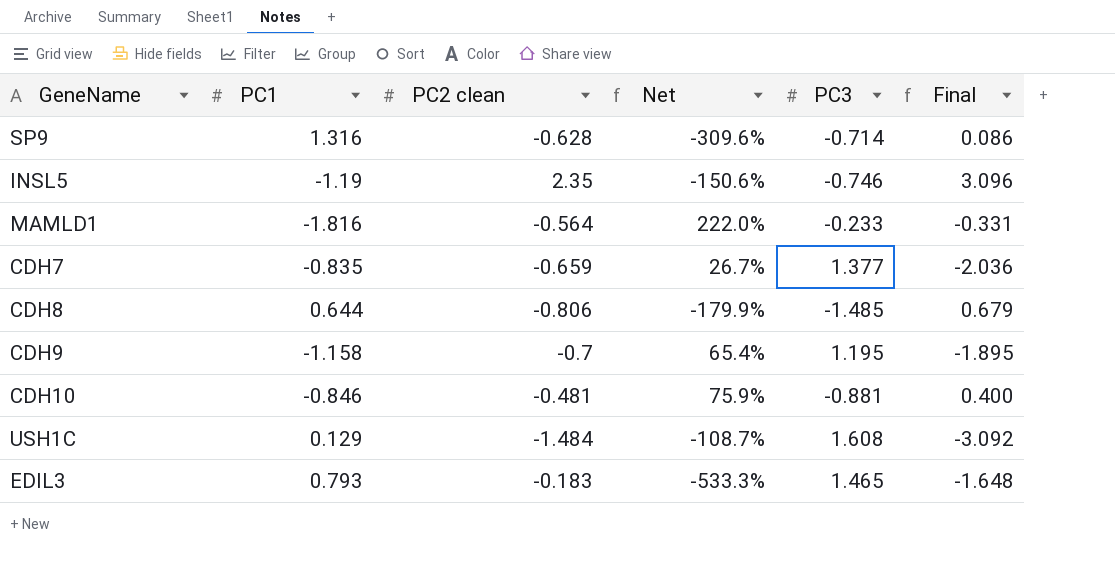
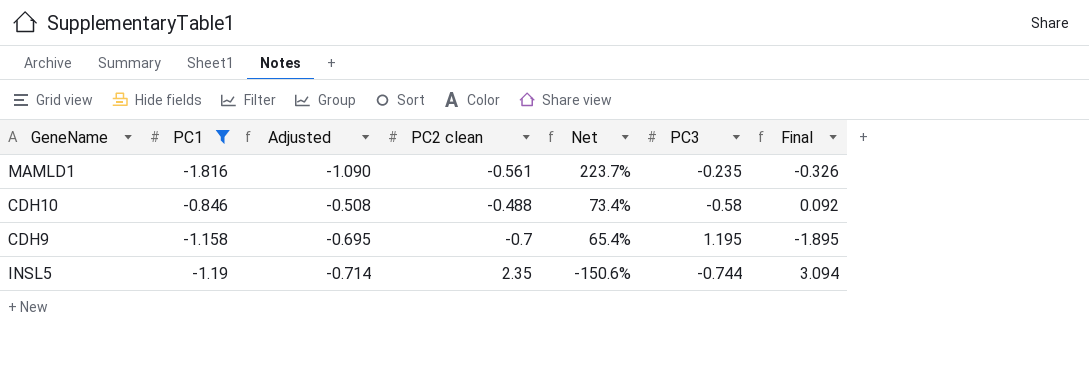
filter: none -> PC1 <= -0.846
row order: none -> Net descending
column Adjusted | formula: none -> [PC1] * 0.6
MAMLD1 | PC2 clean: -0.564 -> -0.561
MAMLD1 | Net: 222.0% -> 223.7%
MAMLD1 | PC3: -0.233 -> -0.235
MAMLD1 | Final: -0.331 -> -0.326
CDH10 | PC2 clean: -0.481 -> -0.488
CDH10 | Net: 75.9% -> 73.4%
CDH10 | PC3: -0.881 -> -0.58
CDH10 | Final: 0.400 -> 0.092
INSL5 | PC3: -0.746 -> -0.744
INSL5 | Final: 3.096 -> 3.094

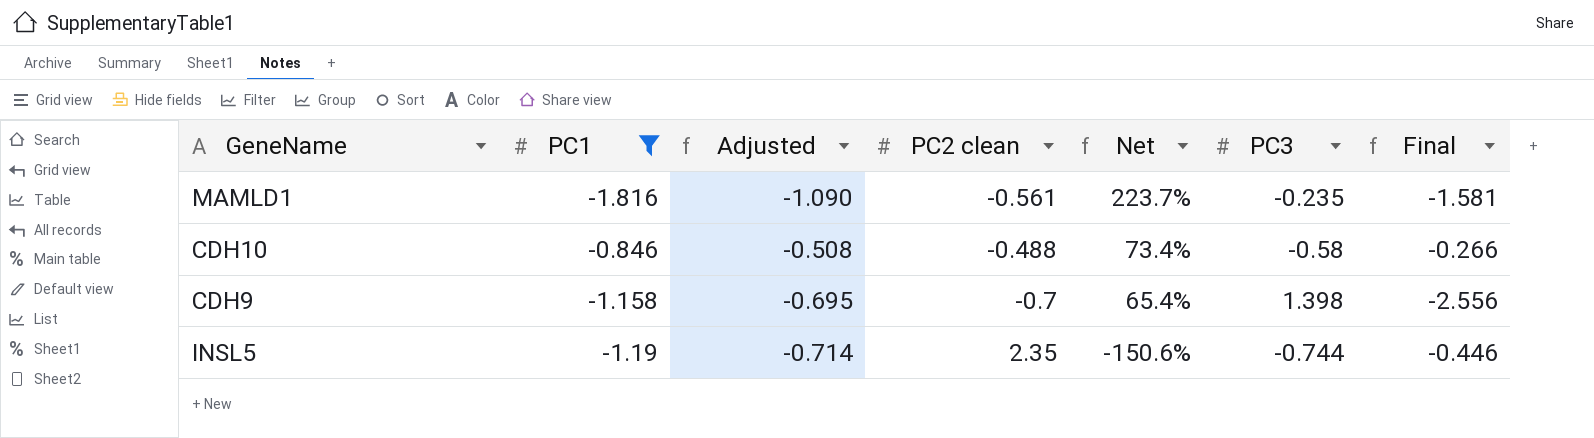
column Final | formula: [PC2 clean] - [PC3] -> [PC1] - [PC3]
CDH9 | PC3: 1.195 -> 1.398

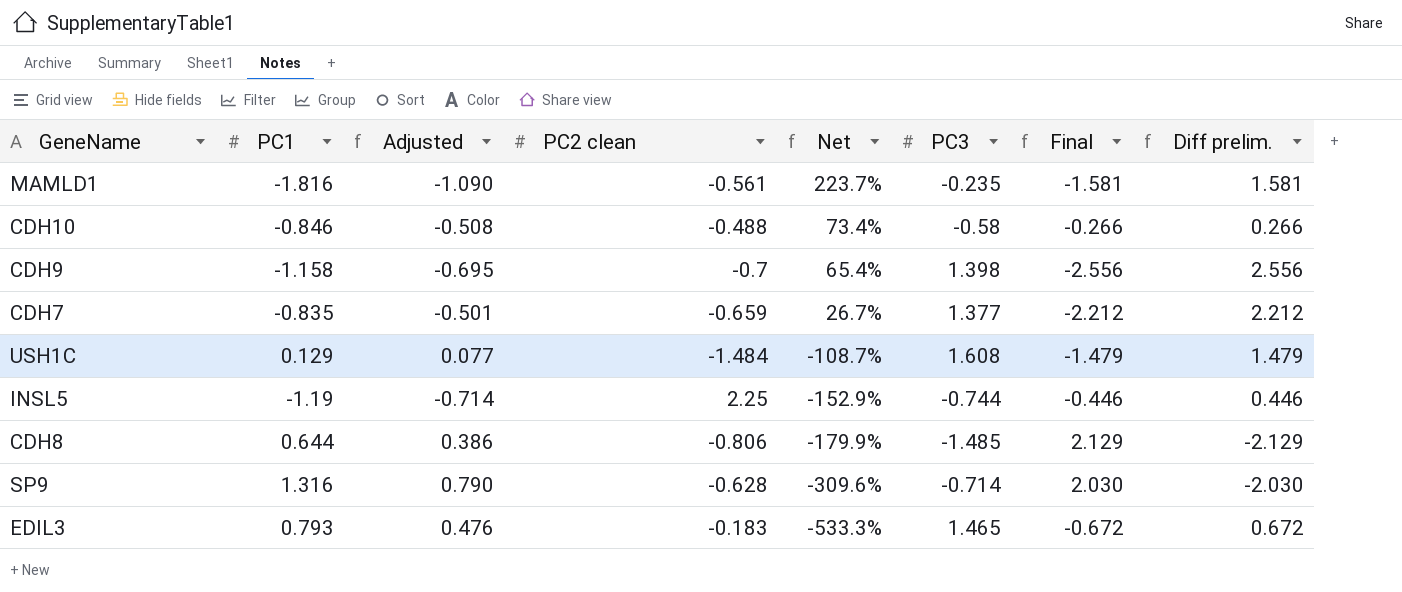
filter: PC1 <= -0.846 -> none
column Diff prelim. | formula: none -> [PC3] - [PC1]
INSL5 | PC2 clean: 2.35 -> 2.25
INSL5 | Net: -150.6% -> -152.9%

